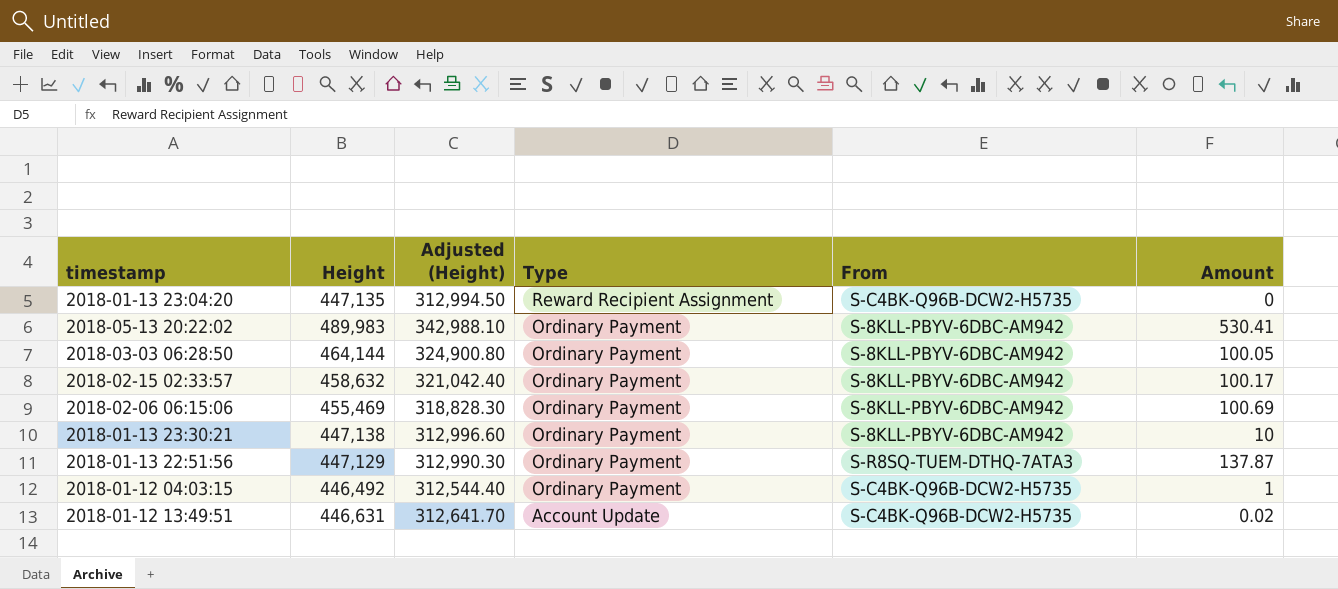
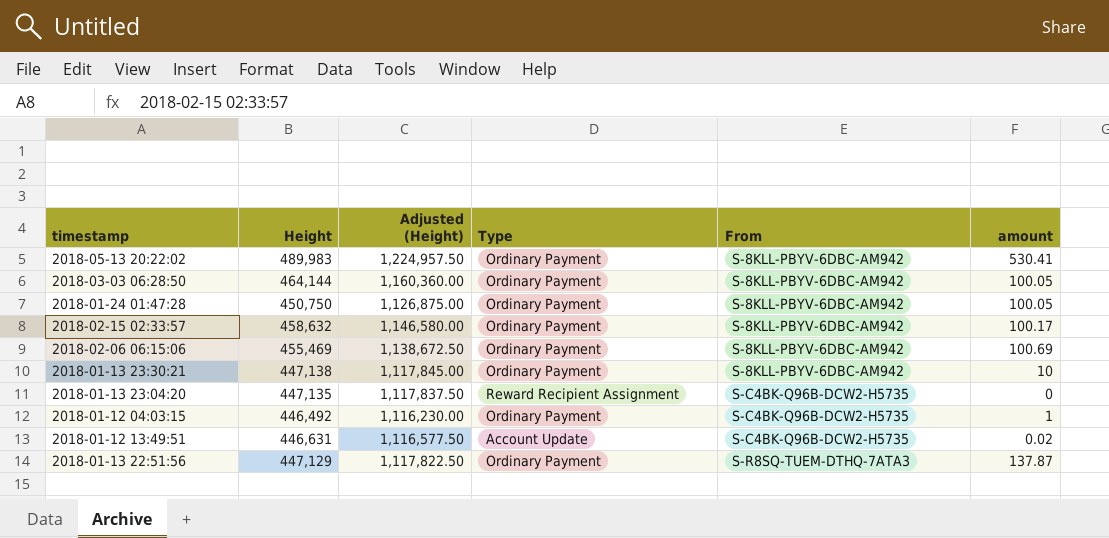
row order: Type descending -> From ascending
column Adjusted (Height) | formula: [Height] * 0.7 -> [Height] * 2.5
column name: Amount -> amount
row 2018-01-24 01:47:28: none -> 450,750 | 1,126,875.00 | Ordinary Payment | S-8KLL-PBYV-6DBC-AM942 | 100.05

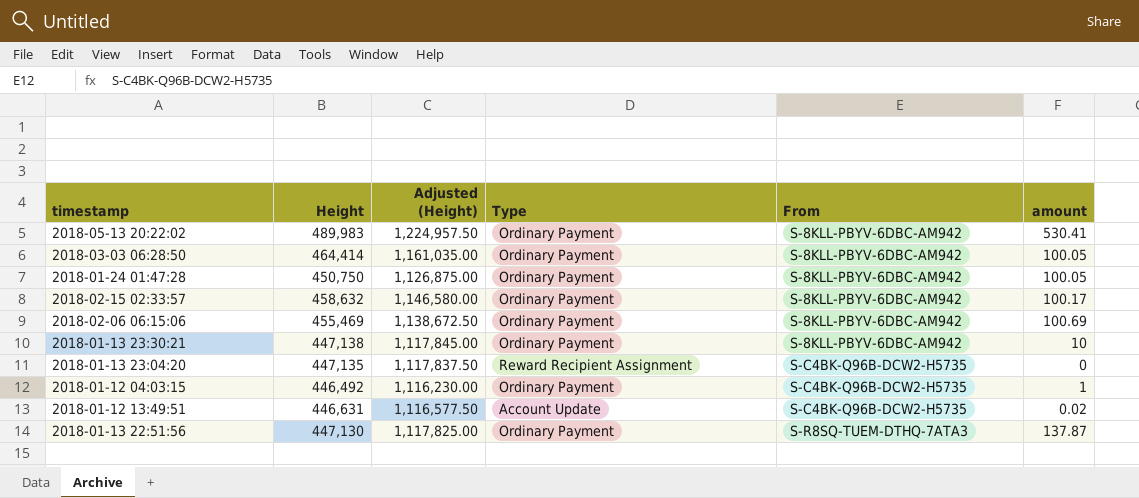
2018-03-03 06:28:50 | Height: 464,144 -> 464,414
2018-03-03 06:28:50 | Adjusted (Height): 1,160,360.00 -> 1,161,035.00
2018-01-13 22:51:56 | Height: 447,129 -> 447,130
2018-01-13 22:51:56 | Adjusted (Height): 1,117,822.50 -> 1,117,825.00

